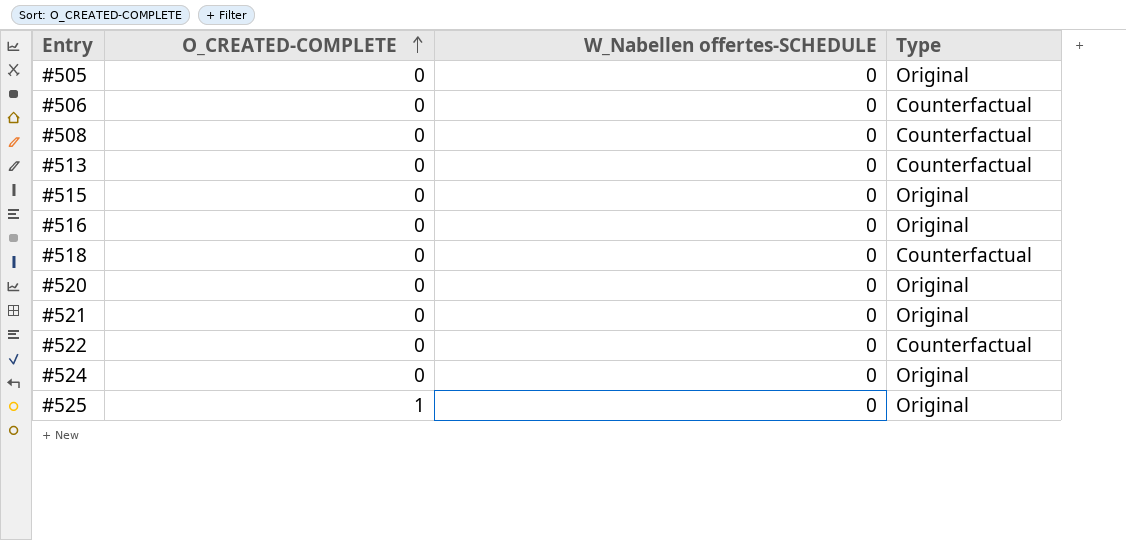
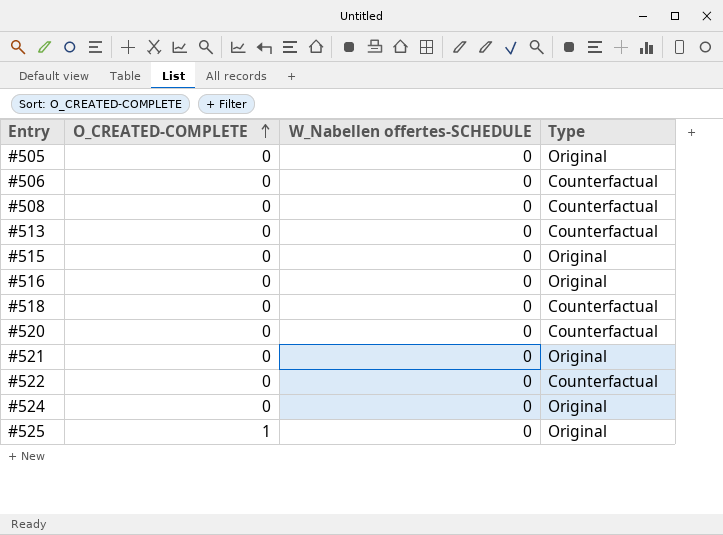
#520 | Type: Original -> Counterfactual

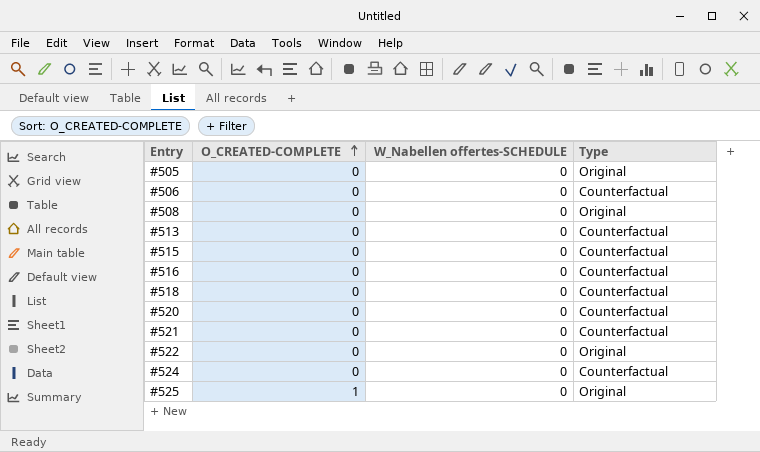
#508 | Type: Counterfactual -> Original
#515 | Type: Original -> Counterfactual
#516 | Type: Original -> Counterfactual
#521 | Type: Original -> Counterfactual
#522 | Type: Counterfactual -> Original
#524 | Type: Original -> Counterfactual

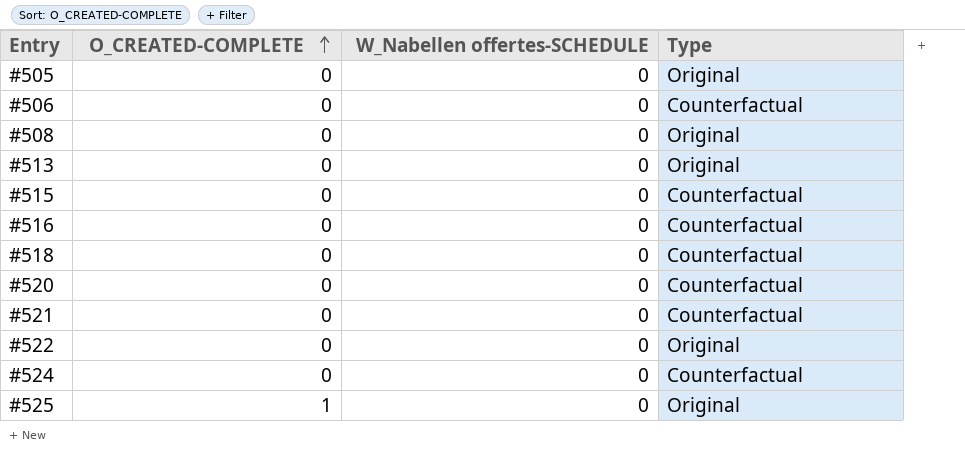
#513 | Type: Counterfactual -> Original

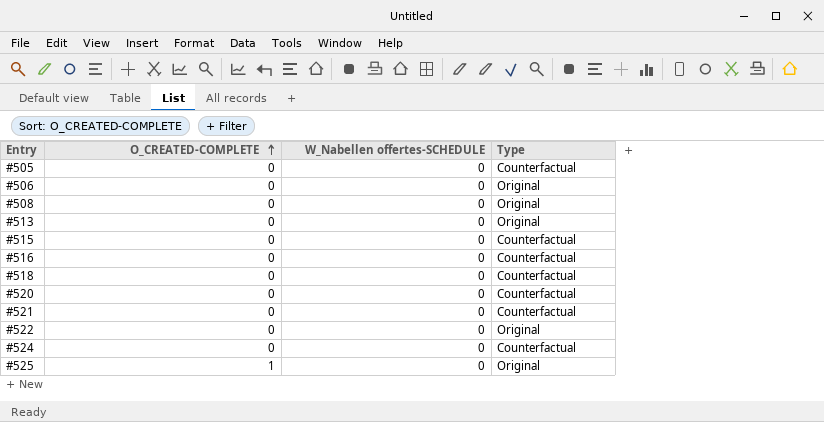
#505 | Type: Original -> Counterfactual
#506 | Type: Counterfactual -> Original

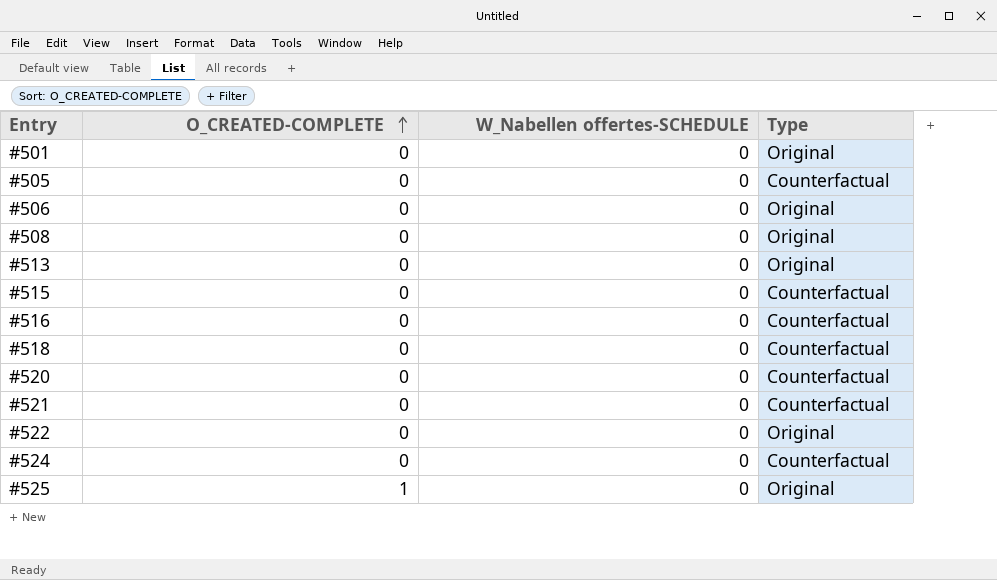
row #501: none -> 0 | 0 | Original

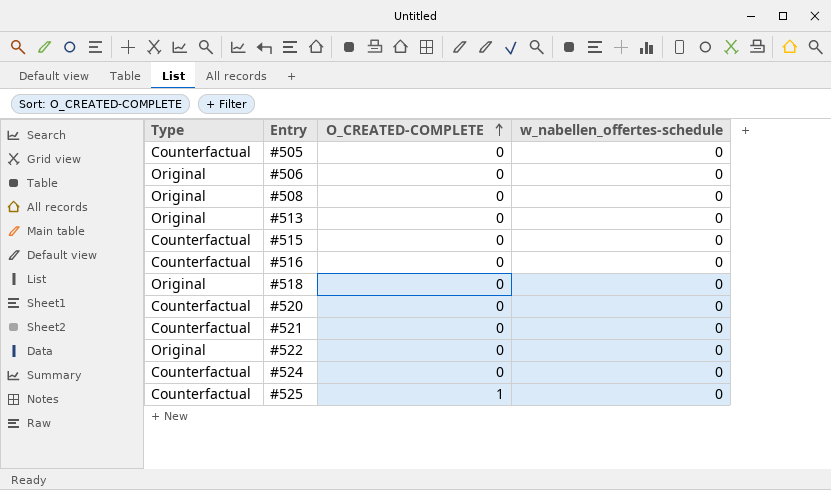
column Type | position: 4 -> 1
column name: W_Nabellen offertes-SCHEDULE -> w_nabellen_offertes-schedule
row #501: 0 | 0 | Original -> none
#518 | Type: Counterfactual -> Original
#525 | Type: Original -> Counterfactual

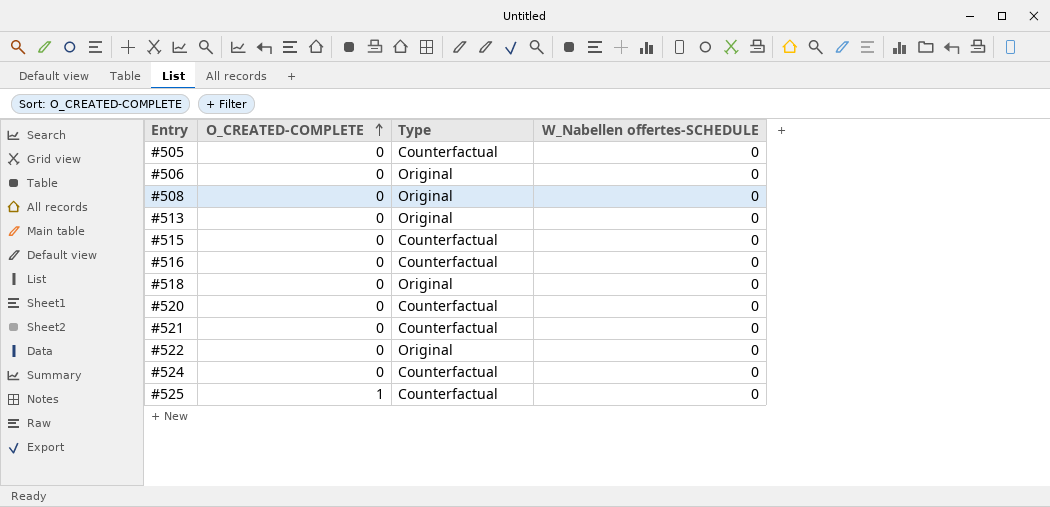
column Type | position: 1 -> 3
column name: w_nabellen_offertes-schedule -> W_Nabellen offertes-SCHEDULE

